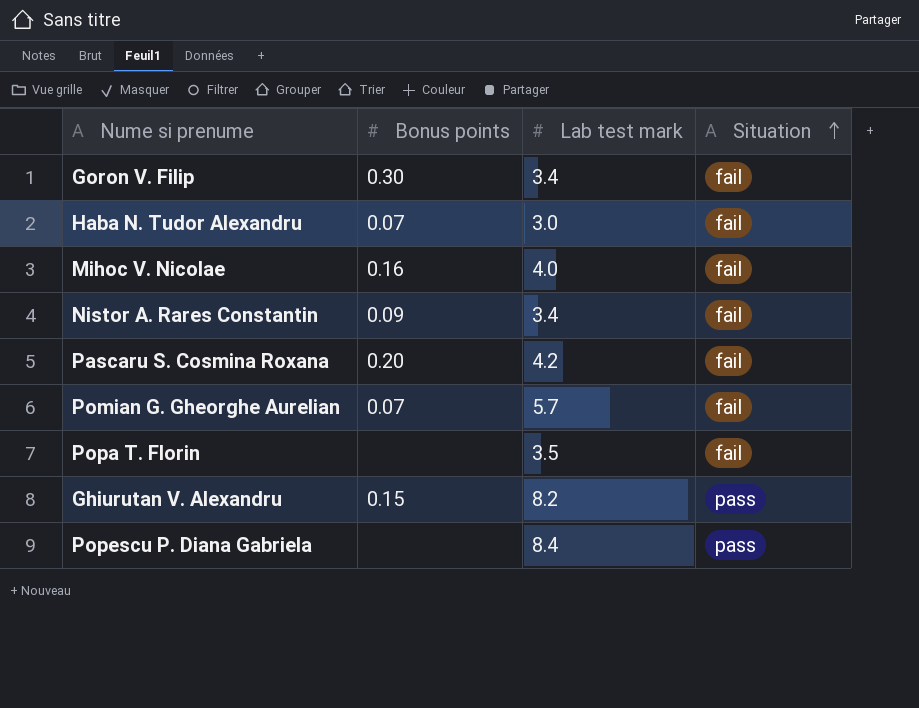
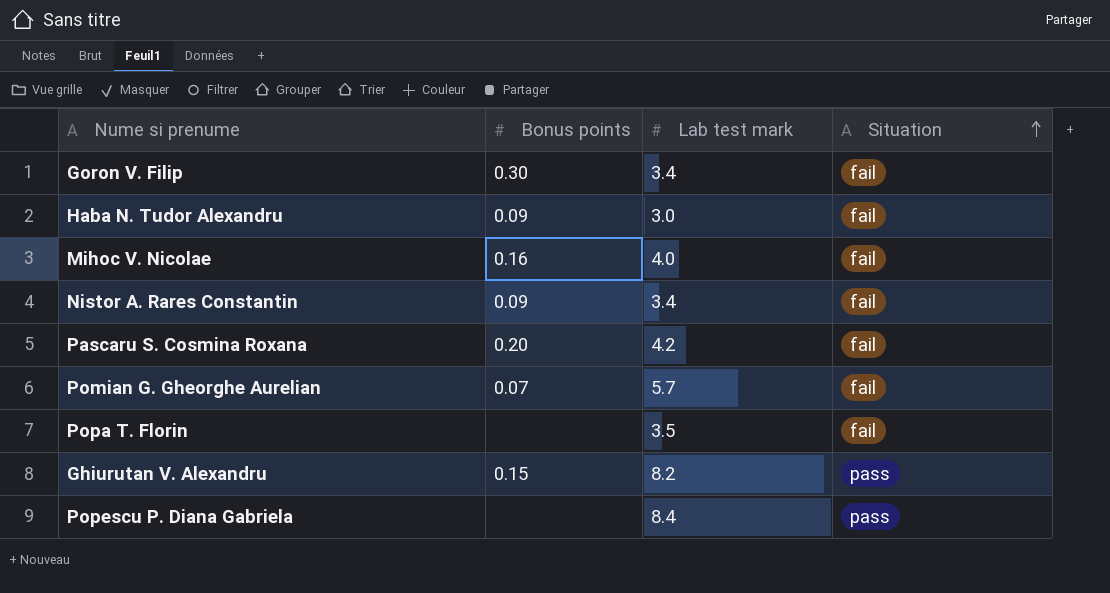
Haba N. Tudor Alexandru | Bonus points: 0.07 -> 0.09

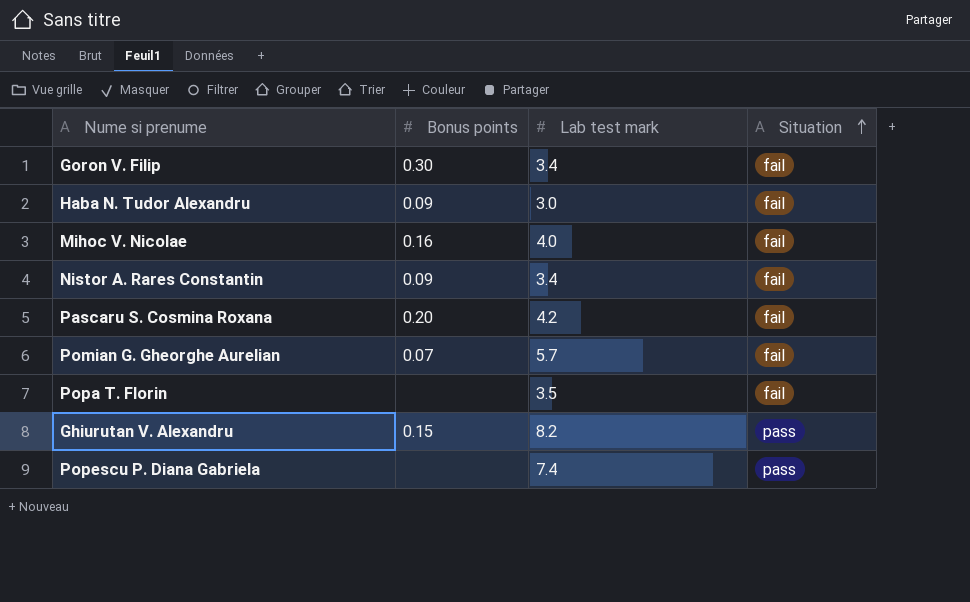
Popescu P. Diana Gabriela | Lab test mark: 8.4 -> 7.4

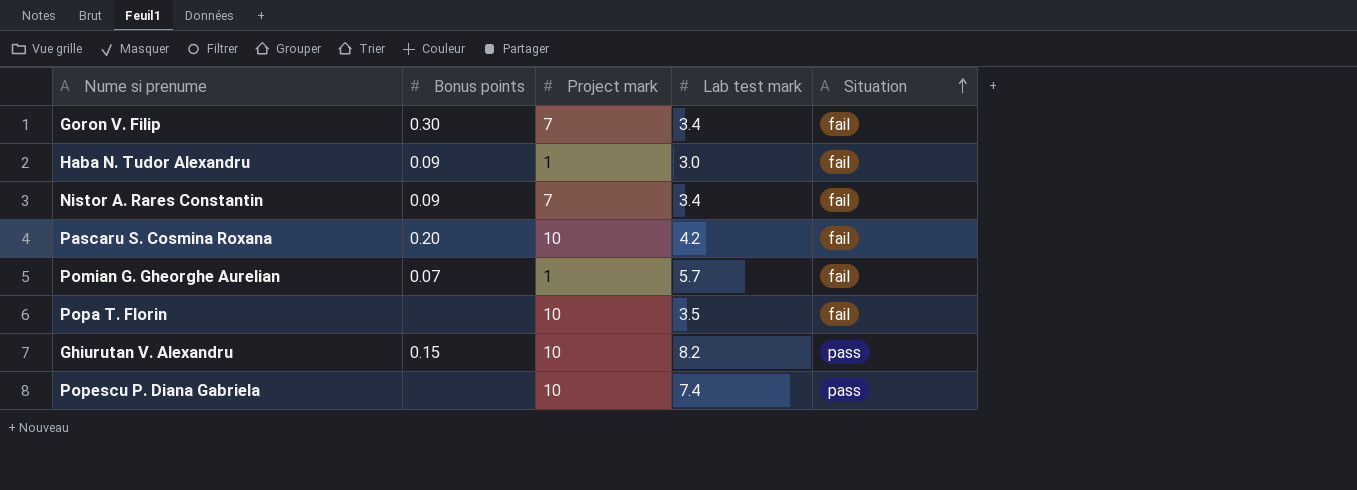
column Project mark | position: none -> 3
row Mihoc V. Nicolae: 0.16 | 4.0 | fail -> none

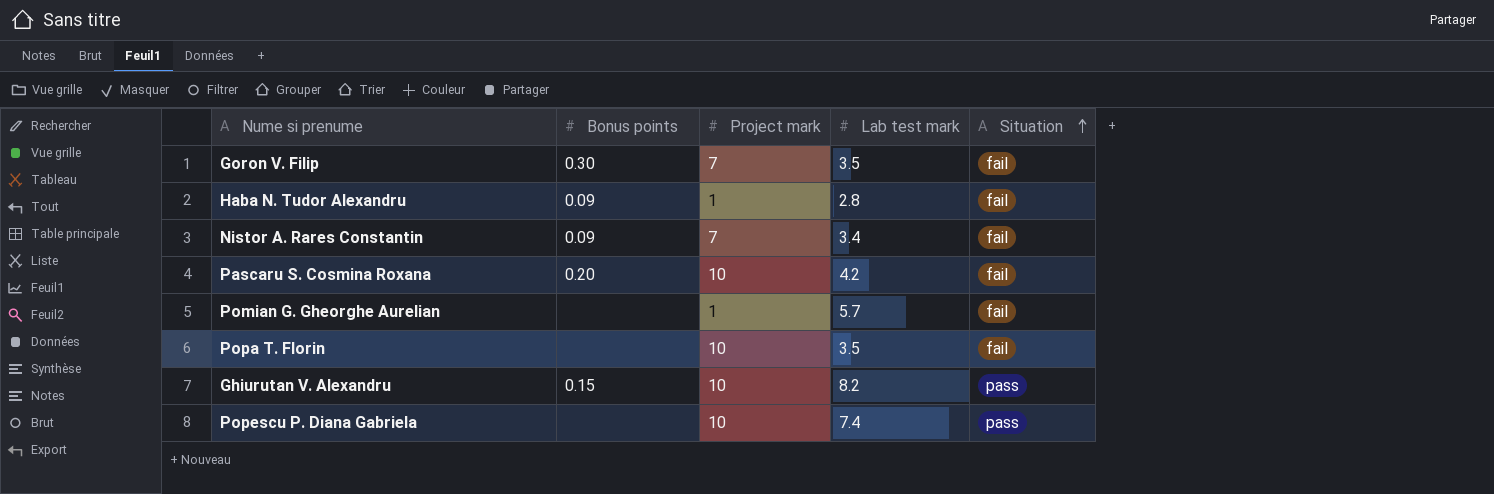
Goron V. Filip | Lab test mark: 3.4 -> 3.5
Haba N. Tudor Alexandru | Lab test mark: 3.0 -> 2.8
Pomian G. Gheorghe Aurelian | Bonus points: 0.07 -> none

